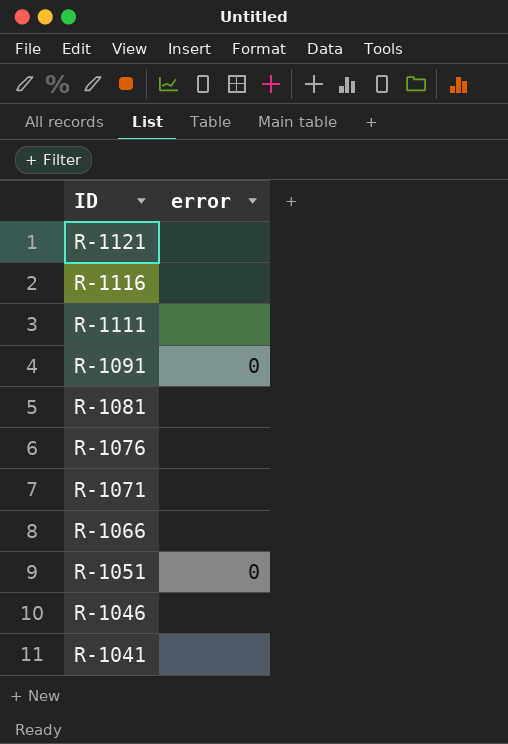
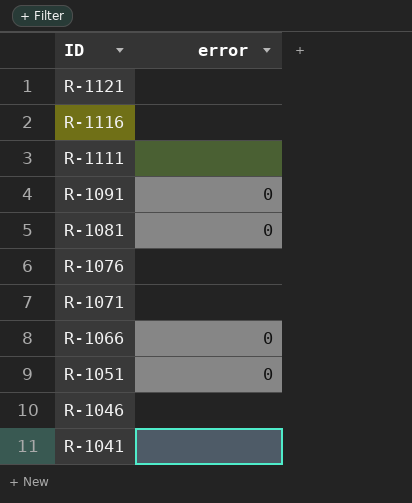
R-1081 | error: none -> 0
R-1066 | error: none -> 0

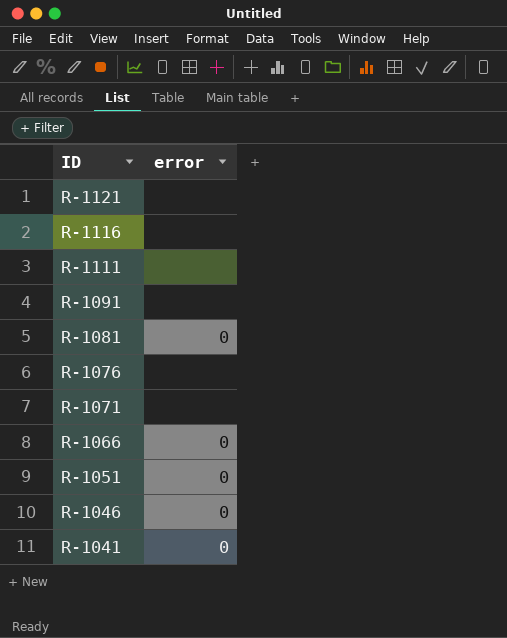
R-1091 | error: 0 -> none
R-1046 | error: none -> 0
R-1041 | error: none -> 0

